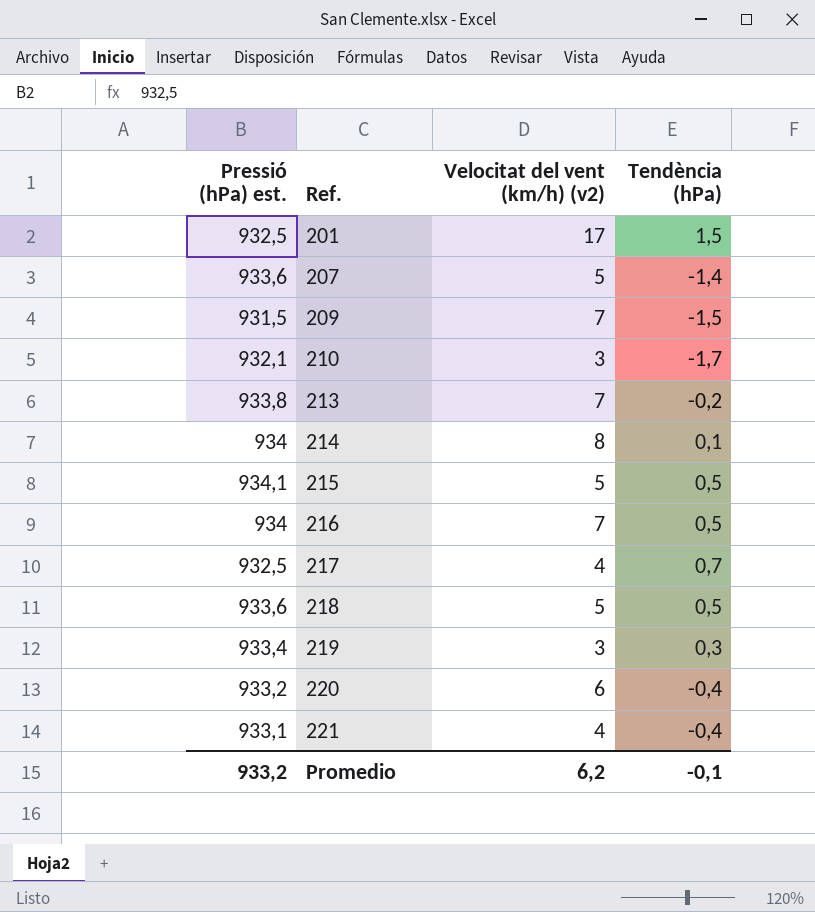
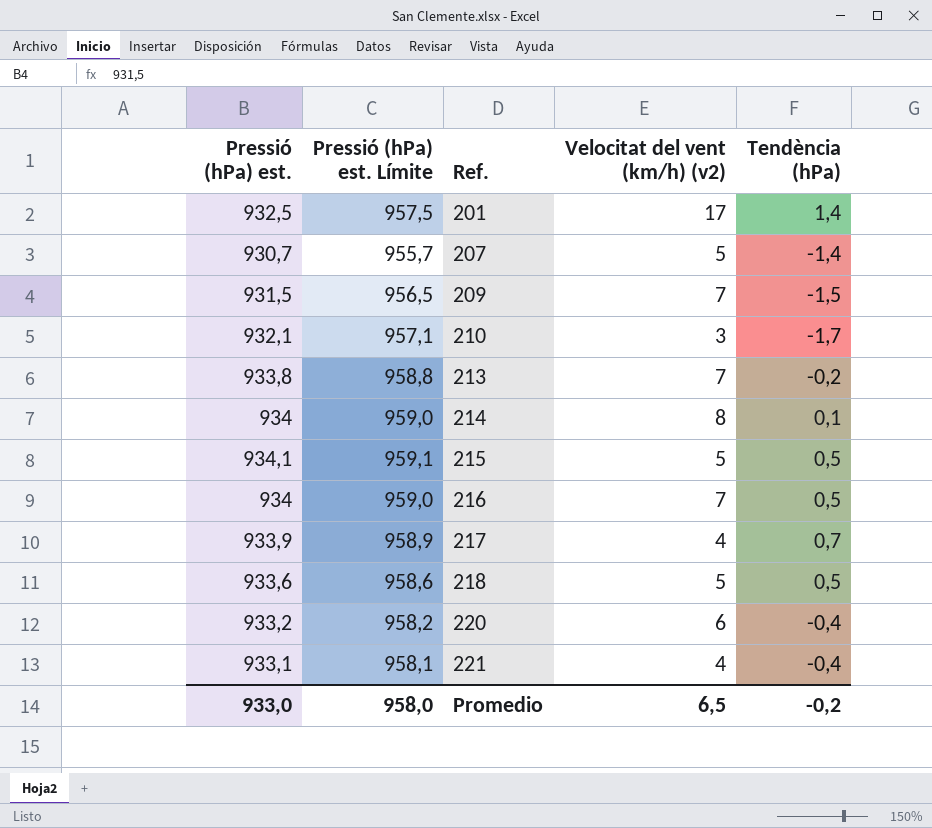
column Pressió (hPa) est. Límite | formula: none -> [Pressió (hPa) est.] + 25
row 219: 933,4 | 3 | 0,3 -> none
201 | Tendència (hPa): 1,5 -> 1,4
207 | Pressió (hPa) est.: 933,6 -> 930,7
217 | Pressió (hPa) est.: 932,5 -> 933,9
Promedio | Pressió (hPa) est.: 933,2 -> 933,0
Promedio | Velocitat del vent (km/h) (v2): 6,2 -> 6,5
Promedio | Tendència (hPa): -0,1 -> -0,2

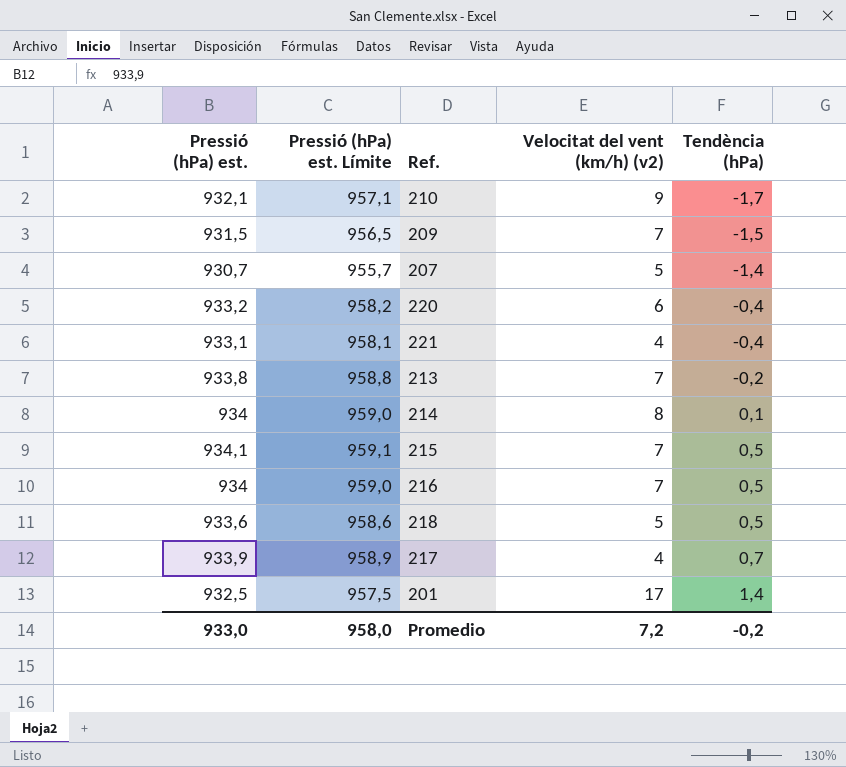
row order: Ref. ascending -> Tendència (hPa) ascending
210 | Velocitat del vent (km/h) (v2): 3 -> 9
215 | Velocitat del vent (km/h) (v2): 5 -> 7
Promedio | Velocitat del vent (km/h) (v2): 6,5 -> 7,2

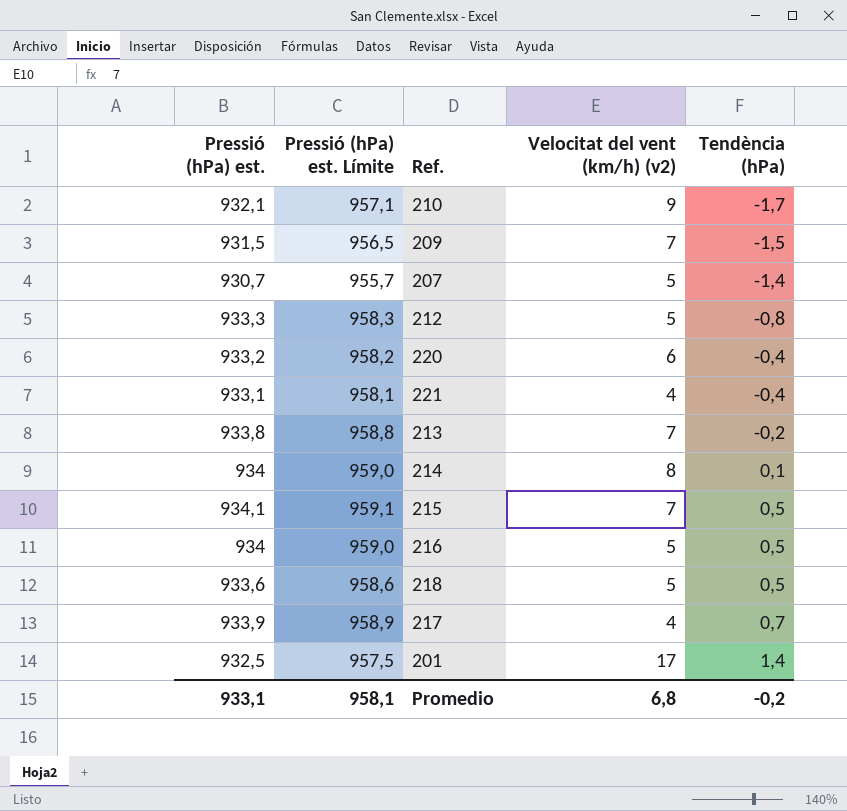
row 212: none -> 933,3 | 958,3 | 5 | -0,8
216 | Velocitat del vent (km/h) (v2): 7 -> 5
Promedio | Pressió (hPa) est.: 933,0 -> 933,1
Promedio | Pressió (hPa) est. Límite: 958,0 -> 958,1
Promedio | Velocitat del vent (km/h) (v2): 7,2 -> 6,8

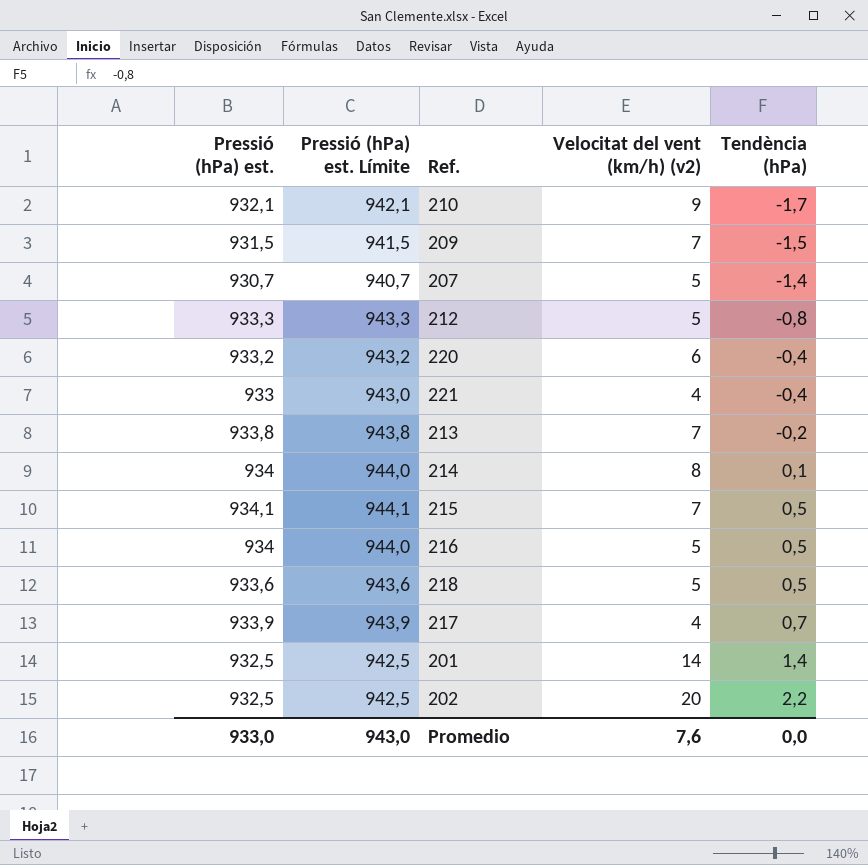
column Pressió (hPa) est. Límite | formula: [Pressió (hPa) est.] + 25 -> [Pressió (hPa) est.] + 10
221 | Pressió (hPa) est.: 933,1 -> 933
201 | Velocitat del vent (km/h) (v2): 17 -> 14
row 202: none -> 932,5 | 942,5 | 20 | 2,2
Promedio | Pressió (hPa) est.: 933,1 -> 933,0
Promedio | Pressió (hPa) est. Límite: 958,1 -> 943,0
Promedio | Velocitat del vent (km/h) (v2): 6,8 -> 7,6
Promedio | Tendència (hPa): -0,2 -> 0,0

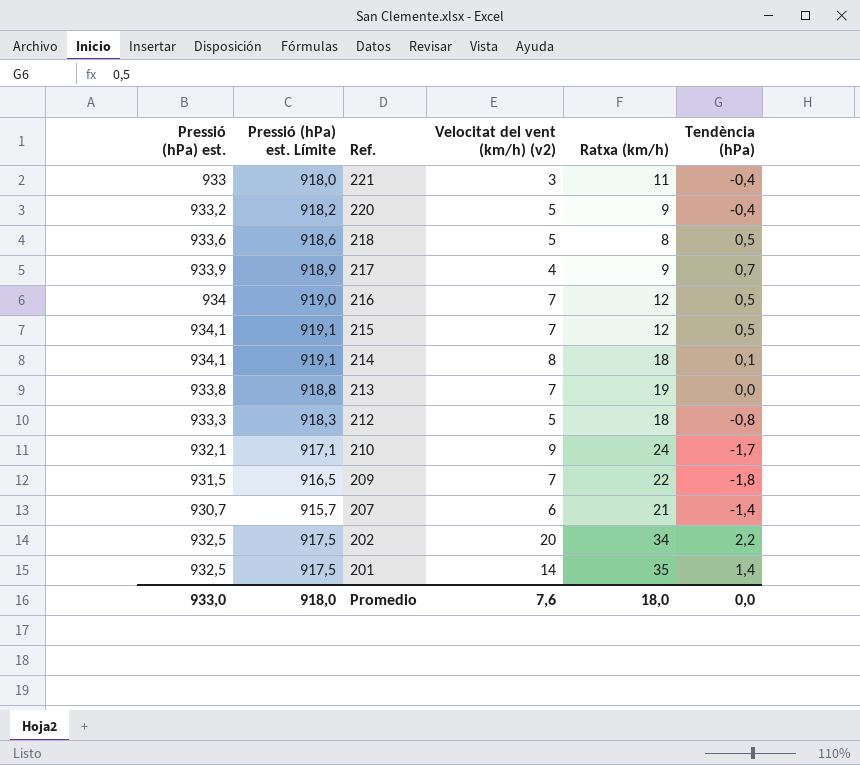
row order: Tendència (hPa) ascending -> Ref. descending
column Pressió (hPa) est. Límite | formula: [Pressió (hPa) est.] + 10 -> [Pressió (hPa) est.] - 15
column Ratxa (km/h) | position: none -> 5
221 | Velocitat del vent (km/h) (v2): 4 -> 3
220 | Velocitat del vent (km/h) (v2): 6 -> 5
216 | Velocitat del vent (km/h) (v2): 5 -> 7
214 | Pressió (hPa) est.: 934 -> 934,1
213 | Tendència (hPa): -0,2 -> 0,0
209 | Tendència (hPa): -1,5 -> -1,8
207 | Velocitat del vent (km/h) (v2): 5 -> 6
Promedio | Pressió (hPa) est. Límite: 943,0 -> 918,0

